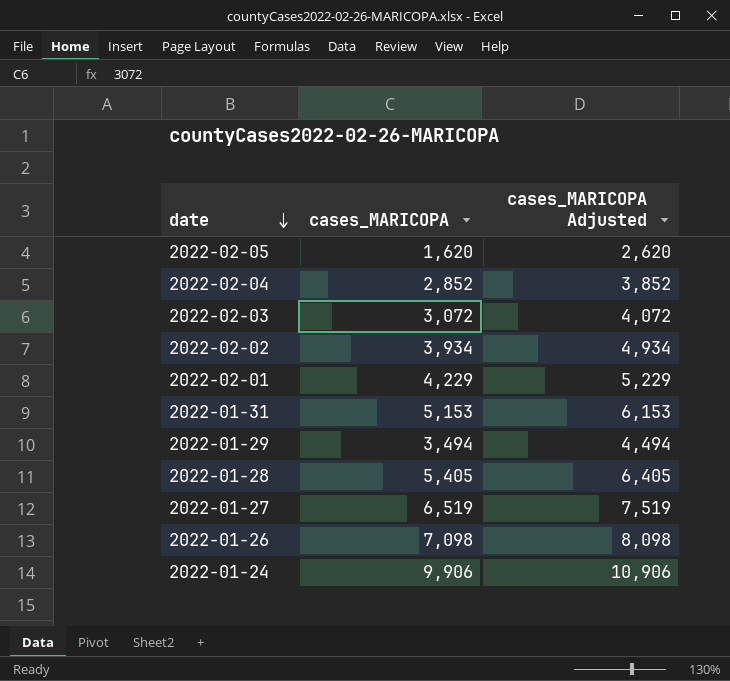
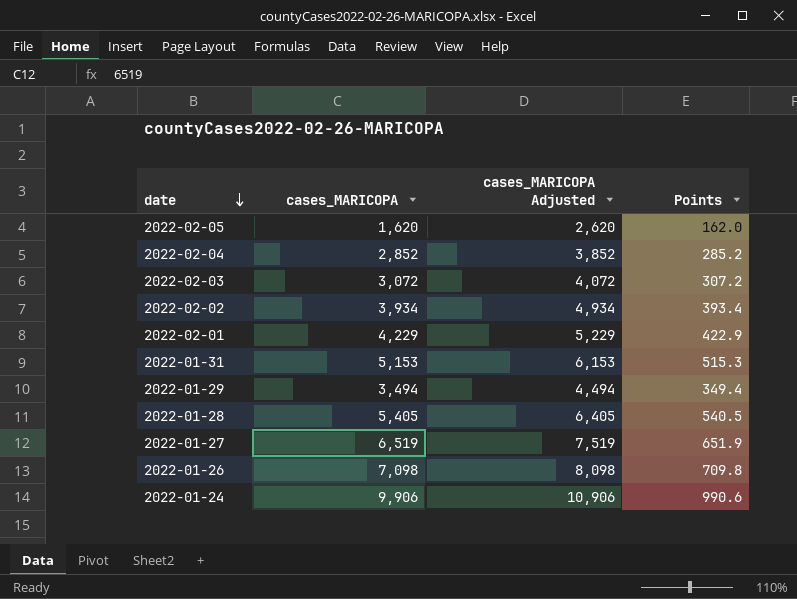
column Points | formula: none -> [cases_MARICOPA] * 0.1

